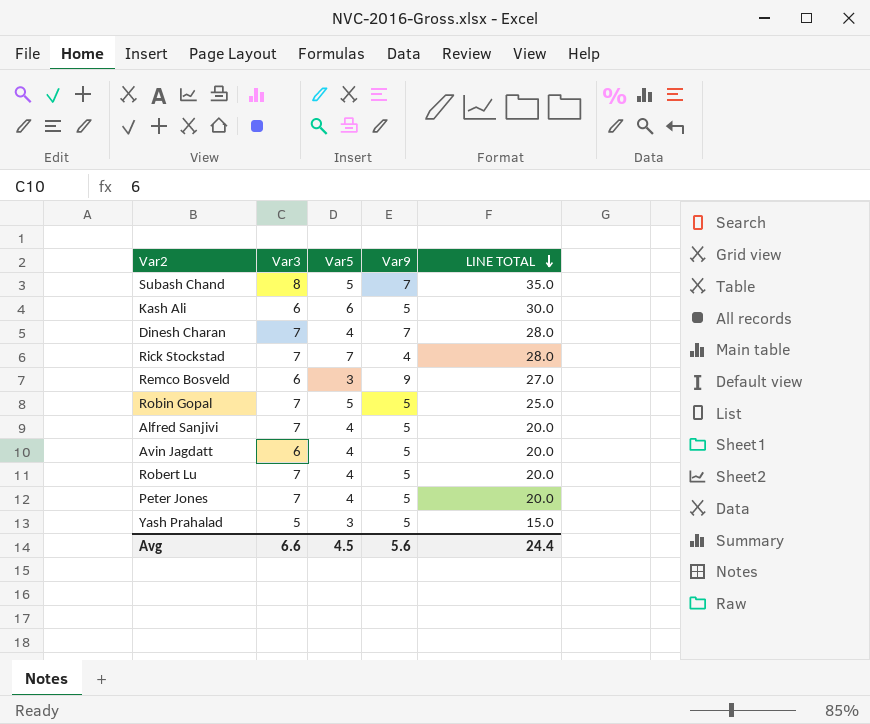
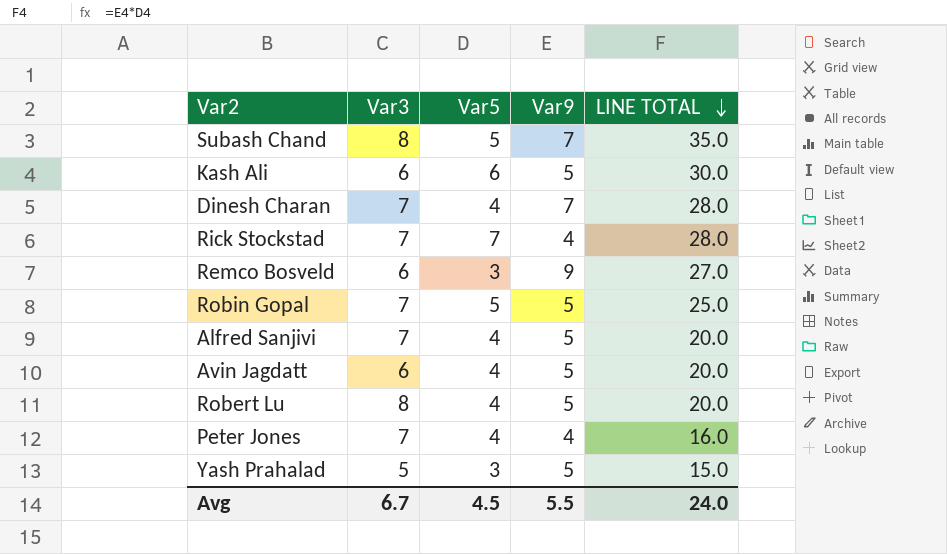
Robert Lu | Var3: 7 -> 8
Peter Jones | Var9: 5 -> 4
Peter Jones | LINE TOTAL: 20.0 -> 16.0
Avg | Var3: 6.6 -> 6.7
Avg | Var9: 5.6 -> 5.5
Avg | LINE TOTAL: 24.4 -> 24.0

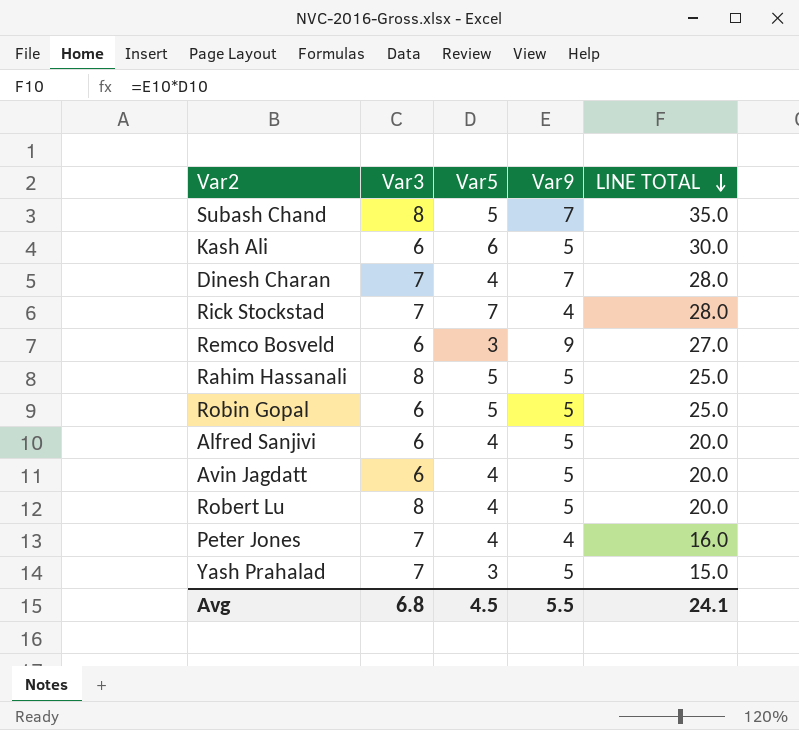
row Rahim Hassanali: none -> 8 | 5 | 5 | 25.0
Robin Gopal | Var3: 7 -> 6
Alfred Sanjivi | Var3: 7 -> 6
Yash Prahalad | Var3: 5 -> 7
Avg | Var3: 6.7 -> 6.8
Avg | LINE TOTAL: 24.0 -> 24.1

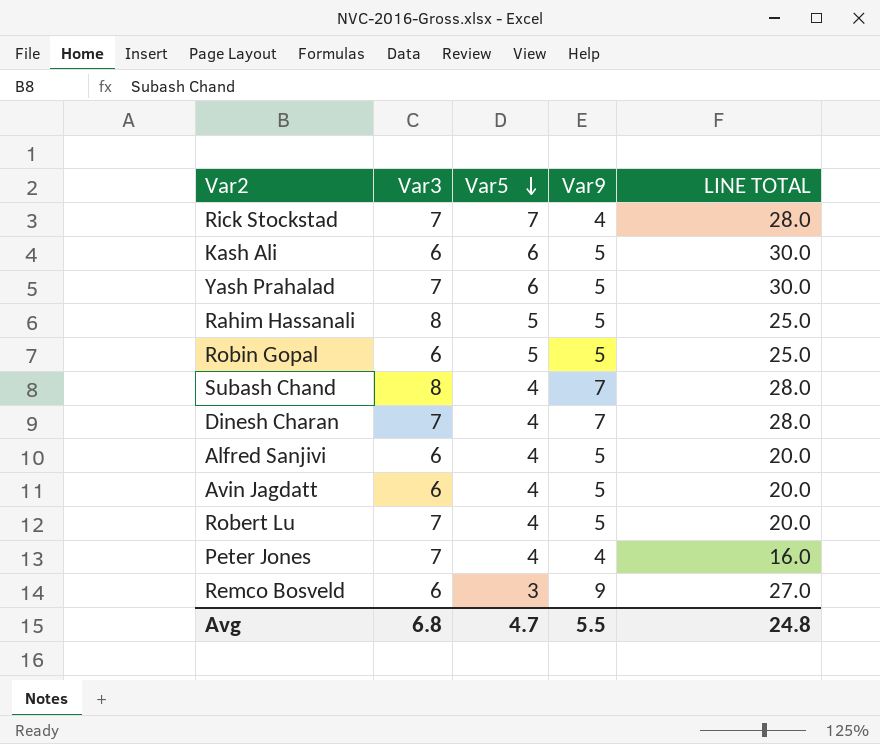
row order: LINE TOTAL descending -> Var5 descending
Yash Prahalad | Var5: 3 -> 6
Yash Prahalad | LINE TOTAL: 15.0 -> 30.0
Subash Chand | Var5: 5 -> 4
Subash Chand | LINE TOTAL: 35.0 -> 28.0
Robert Lu | Var3: 8 -> 7
Avg | Var5: 4.5 -> 4.7
Avg | LINE TOTAL: 24.1 -> 24.8

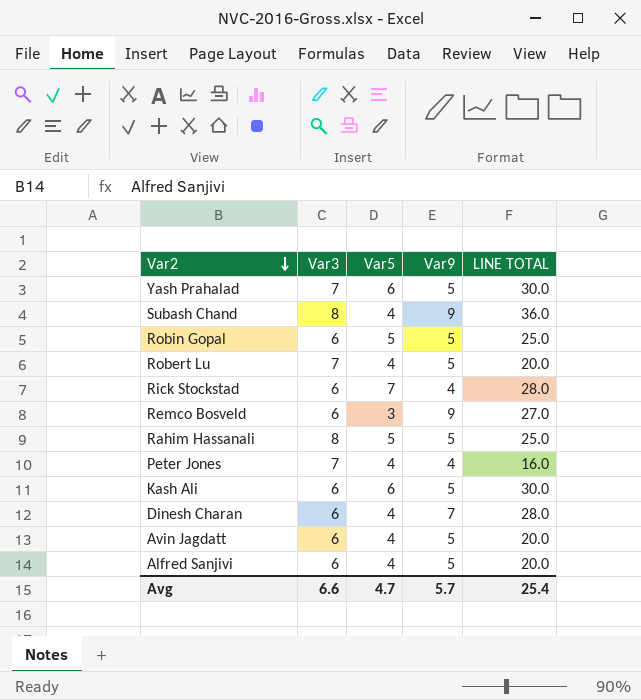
row order: Var5 descending -> Var2 descending
Subash Chand | Var9: 7 -> 9
Subash Chand | LINE TOTAL: 28.0 -> 36.0
Rick Stockstad | Var3: 7 -> 6
Dinesh Charan | Var3: 7 -> 6
Avg | Var3: 6.8 -> 6.6
Avg | Var9: 5.5 -> 5.7
Avg | LINE TOTAL: 24.8 -> 25.4

